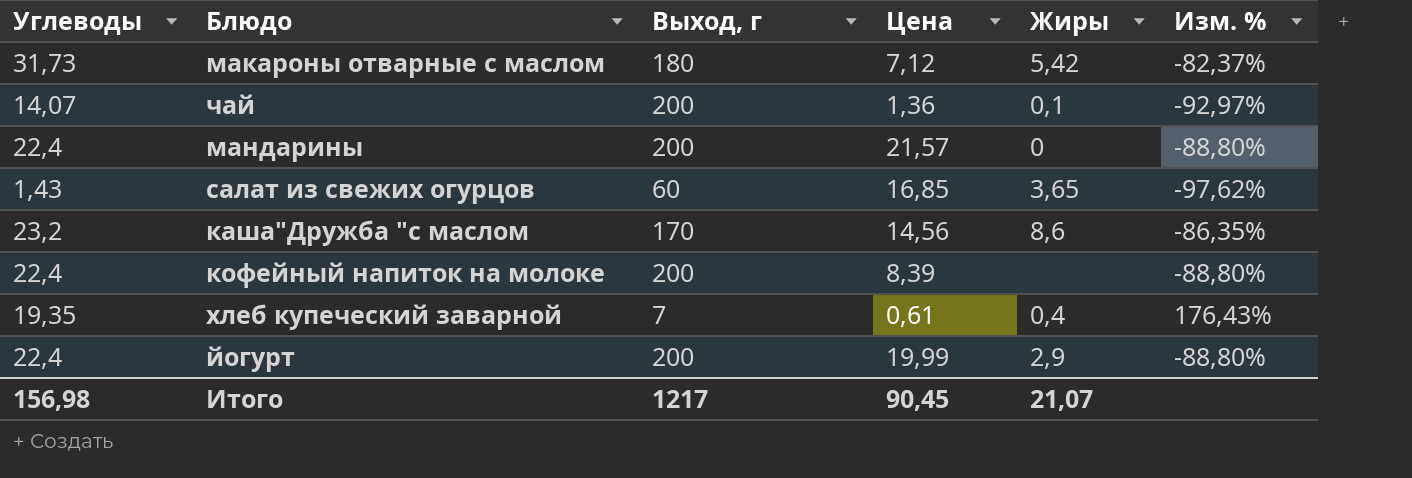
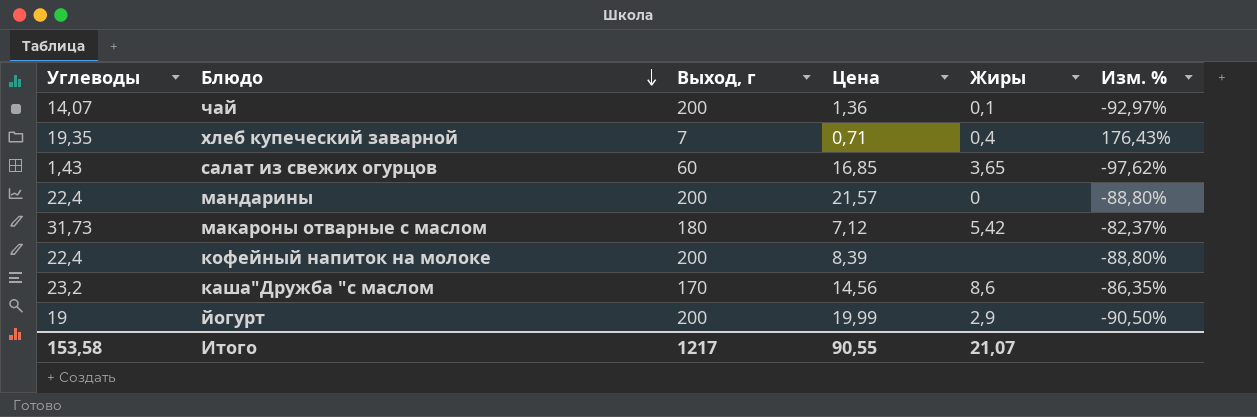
row order: none -> Блюдо descending
хлеб купеческий заварной | Цена: 0,61 -> 0,71
йогурт | Углеводы: 22,4 -> 19
йогурт | Изм. %: -88,80% -> -90,50%
Итого | Углеводы: 156,98 -> 153,58
Итого | Цена: 90,45 -> 90,55

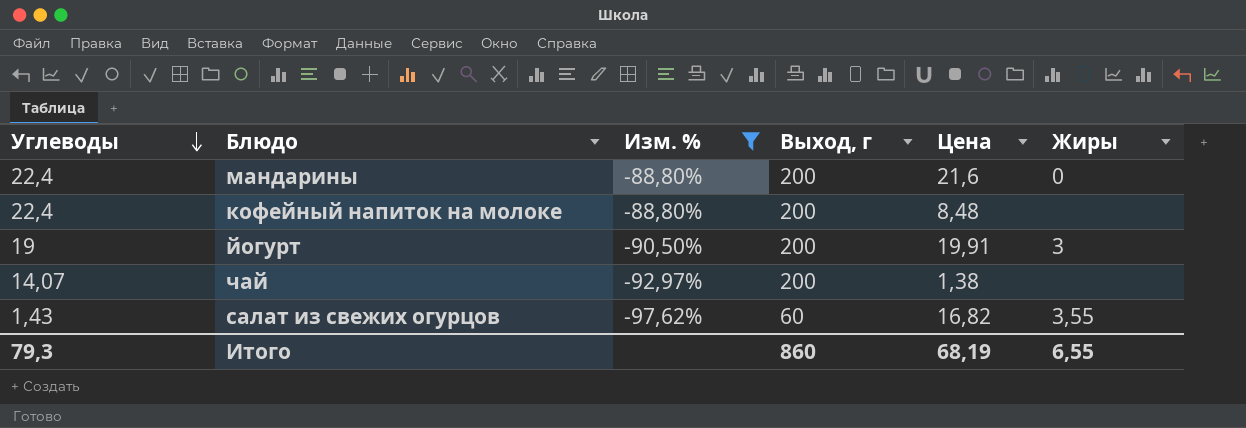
filter: none -> Изм. % <= -88,80%
row order: Блюдо descending -> Углеводы descending
column Изм. % | position: 6 -> 3
мандарины | Цена: 21,57 -> 21,6
кофейный напиток на молоке | Цена: 8,39 -> 8,48
йогурт | Цена: 19,99 -> 19,91
йогурт | Жиры: 2,9 -> 3
чай | Цена: 1,36 -> 1,38
чай | Жиры: 0,1 -> none
салат из свежих огурцов | Цена: 16,85 -> 16,82
салат из свежих огурцов | Жиры: 3,65 -> 3,55
Итого | Углеводы: 153,58 -> 79,3
Итого | Выход, г: 1217 -> 860
Итого | Цена: 90,55 -> 68,19
Итого | Жиры: 21,07 -> 6,55

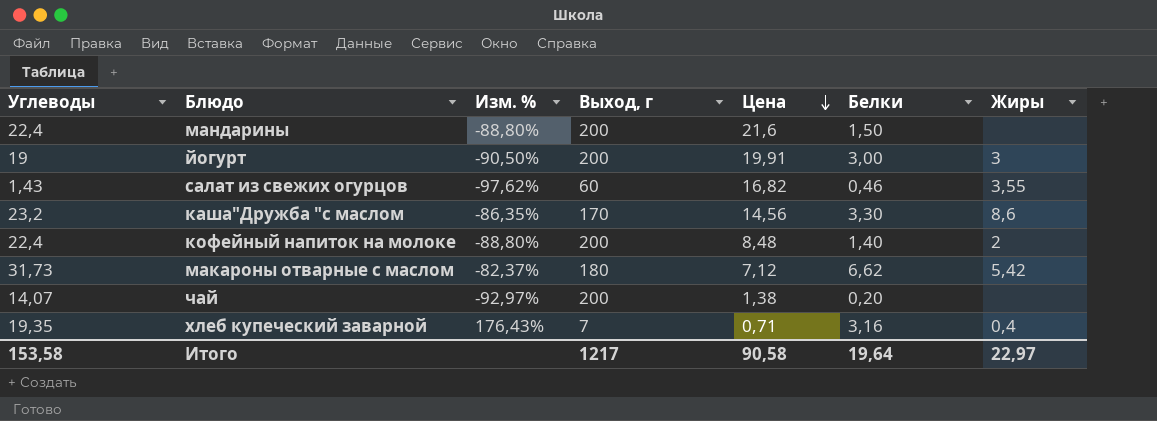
filter: Изм. % <= -88,80% -> none
row order: Углеводы descending -> Цена descending
column Белки | position: none -> 6
мандарины | Жиры: 0 -> none
кофейный напиток на молоке | Жиры: none -> 2
Итого | Углеводы: 79,3 -> 153,58
Итого | Выход, г: 860 -> 1217
Итого | Цена: 68,19 -> 90,58
Итого | Жиры: 6,55 -> 22,97

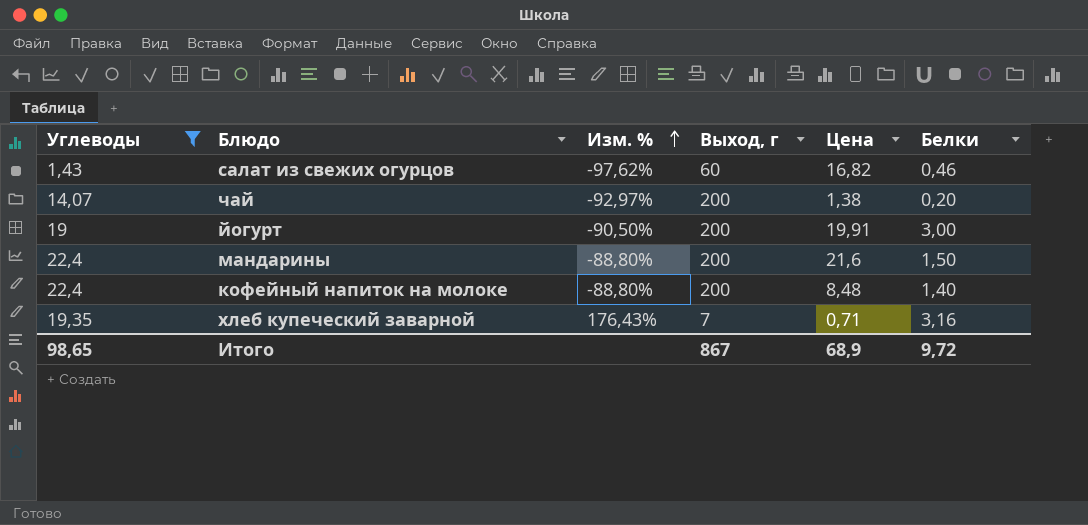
filter: none -> Углеводы <= 22,4
row order: Цена descending -> Изм. % ascending
column Жиры | position: 7 -> none
Итого | Углеводы: 153,58 -> 98,65
Итого | Выход, г: 1217 -> 867
Итого | Цена: 90,58 -> 68,9
Итого | Белки: 19,64 -> 9,72

